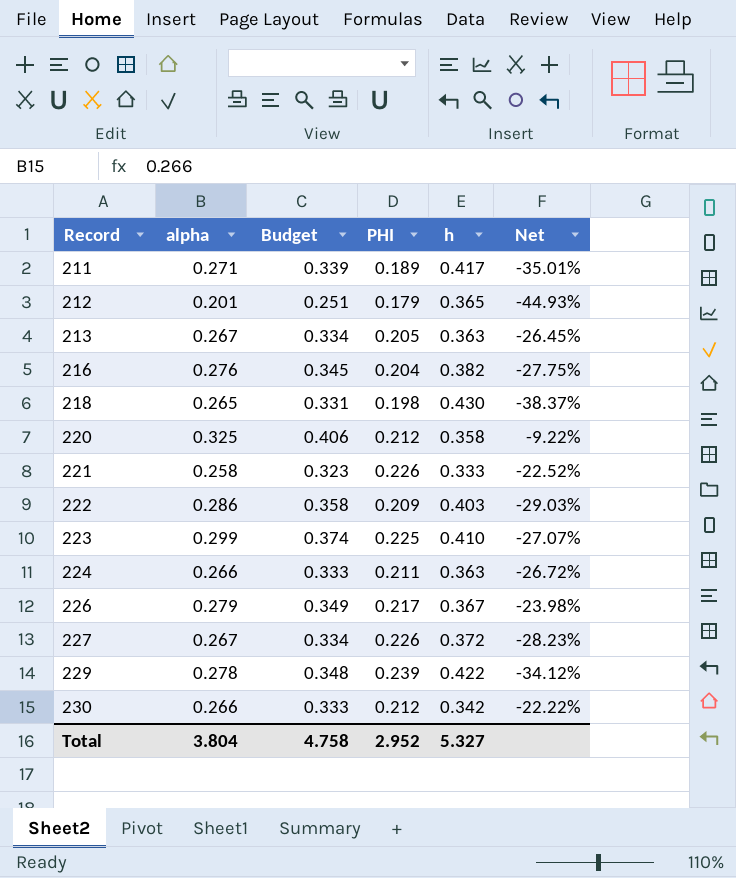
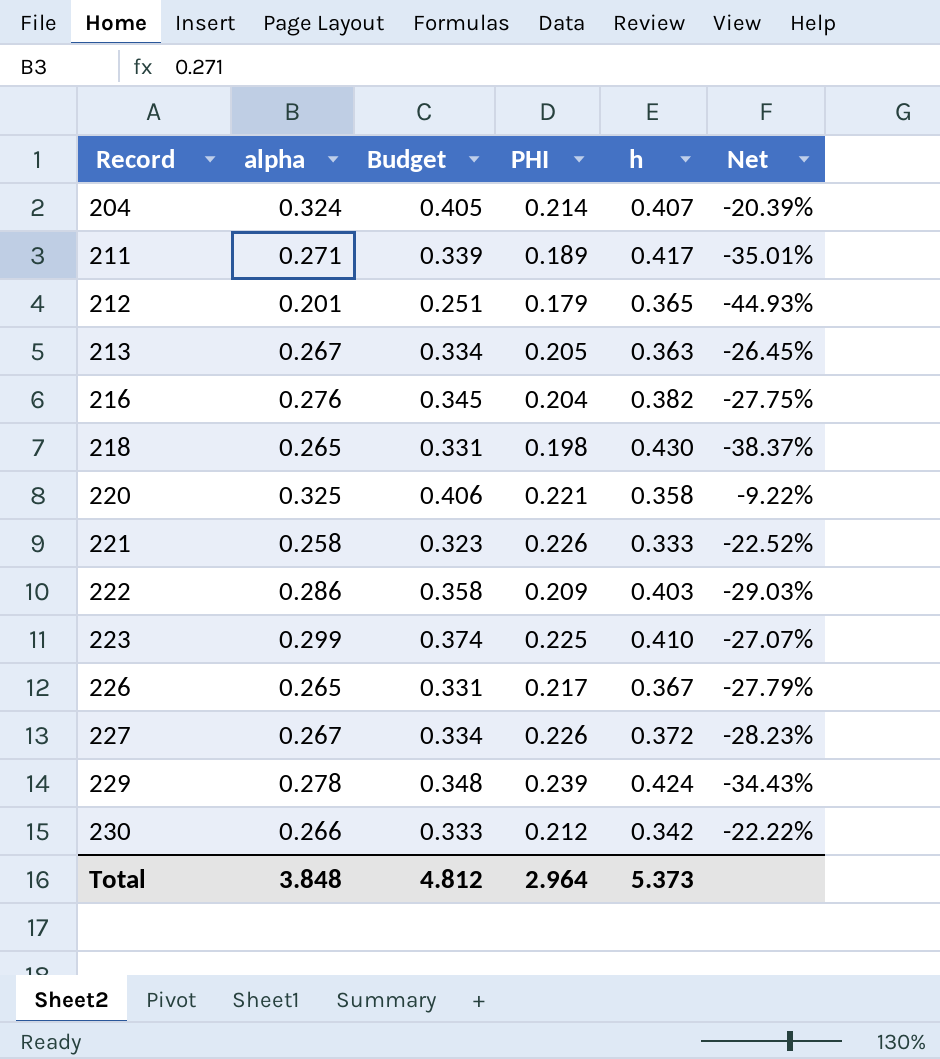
row 224: 0.266 | 0.333 | 0.211 | 0.363 | -26.72% -> none
row 204: none -> 0.324 | 0.405 | 0.214 | 0.407 | -20.39%
220 | PHI: 0.212 -> 0.221
226 | alpha: 0.279 -> 0.265
226 | Budget: 0.349 -> 0.331
226 | Net: -23.98% -> -27.79%
229 | h: 0.422 -> 0.424
229 | Net: -34.12% -> -34.43%
Total | alpha: 3.804 -> 3.848
Total | Budget: 4.758 -> 4.812
Total | PHI: 2.952 -> 2.964
Total | h: 5.327 -> 5.373

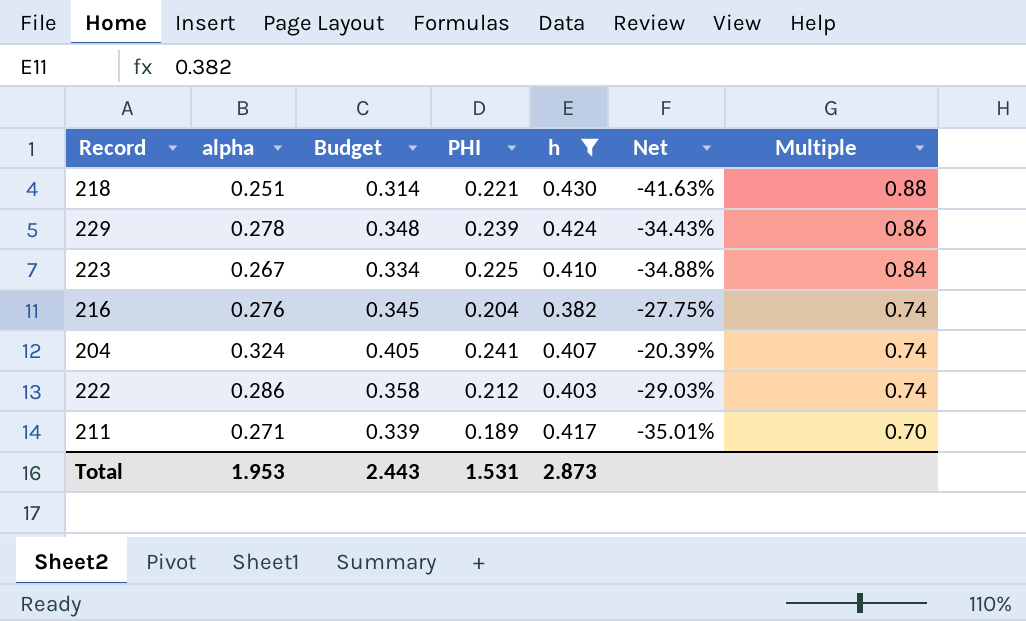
filter: none -> h >= 0.382
row order: Record ascending -> Multiple descending
column Multiple | formula: none -> [PHI] / [alpha]
218 | alpha: 0.265 -> 0.251
218 | Budget: 0.331 -> 0.314
218 | PHI: 0.198 -> 0.221
218 | Net: -38.37% -> -41.63%
223 | alpha: 0.299 -> 0.267
223 | Budget: 0.374 -> 0.334
223 | Net: -27.07% -> -34.88%
204 | PHI: 0.214 -> 0.241
222 | PHI: 0.209 -> 0.212
Total | alpha: 3.848 -> 1.953
Total | Budget: 4.812 -> 2.443
Total | PHI: 2.964 -> 1.531
Total | h: 5.373 -> 2.873

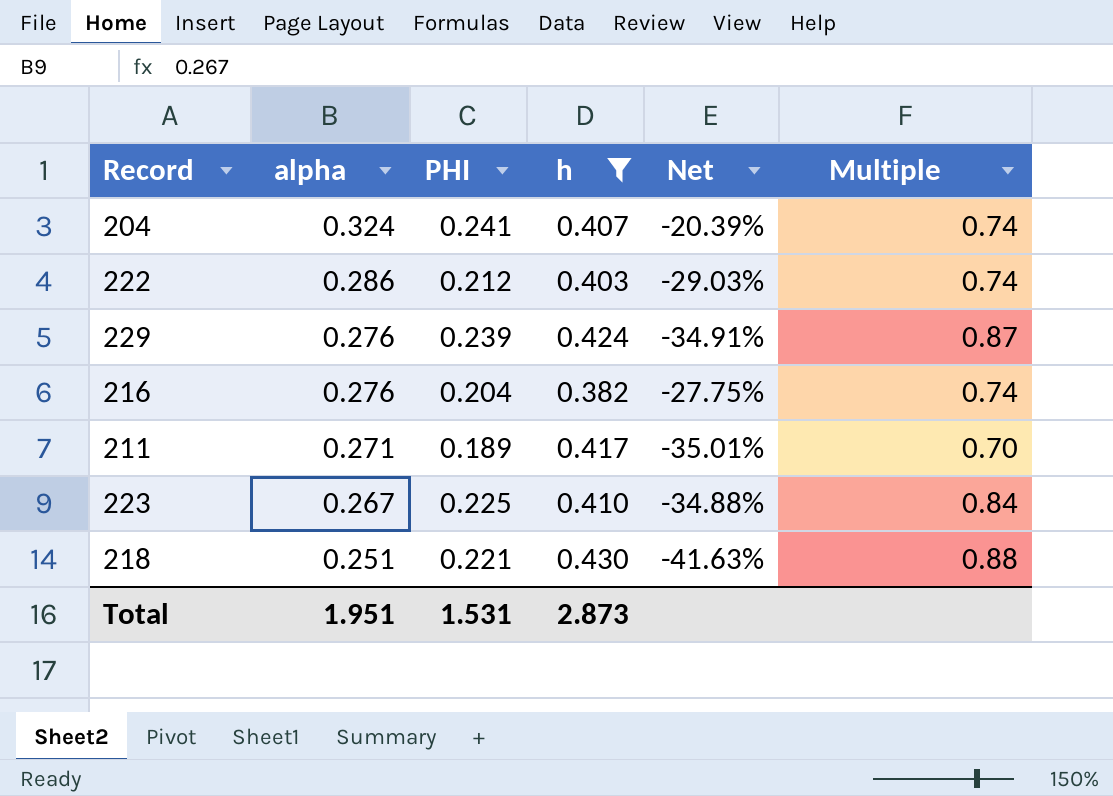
row order: Multiple descending -> alpha descending
column Budget | formula: [alpha] * 1.25 -> none
229 | alpha: 0.278 -> 0.276
229 | Net: -34.43% -> -34.91%
229 | Multiple: 0.86 -> 0.87
Total | alpha: 1.953 -> 1.951

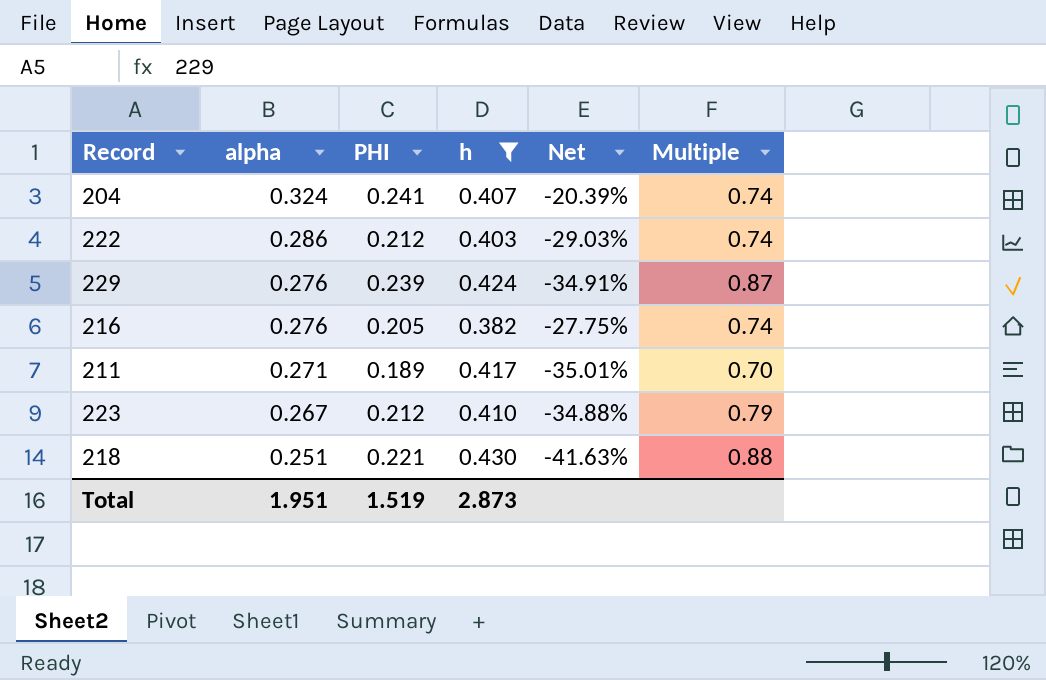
216 | PHI: 0.204 -> 0.205
223 | PHI: 0.225 -> 0.212
223 | Multiple: 0.84 -> 0.79
Total | PHI: 1.531 -> 1.519

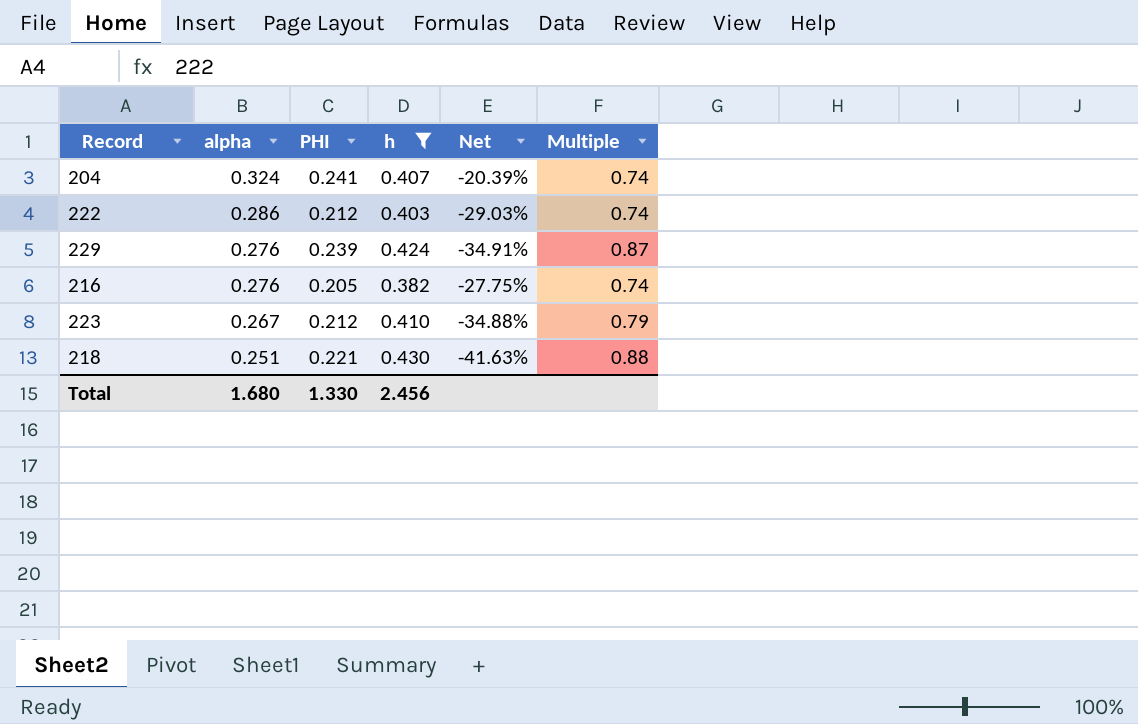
row 211: 0.271 | 0.189 | 0.417 | -35.01% | 0.70 -> none
Total | alpha: 1.951 -> 1.680
Total | PHI: 1.519 -> 1.330
Total | h: 2.873 -> 2.456

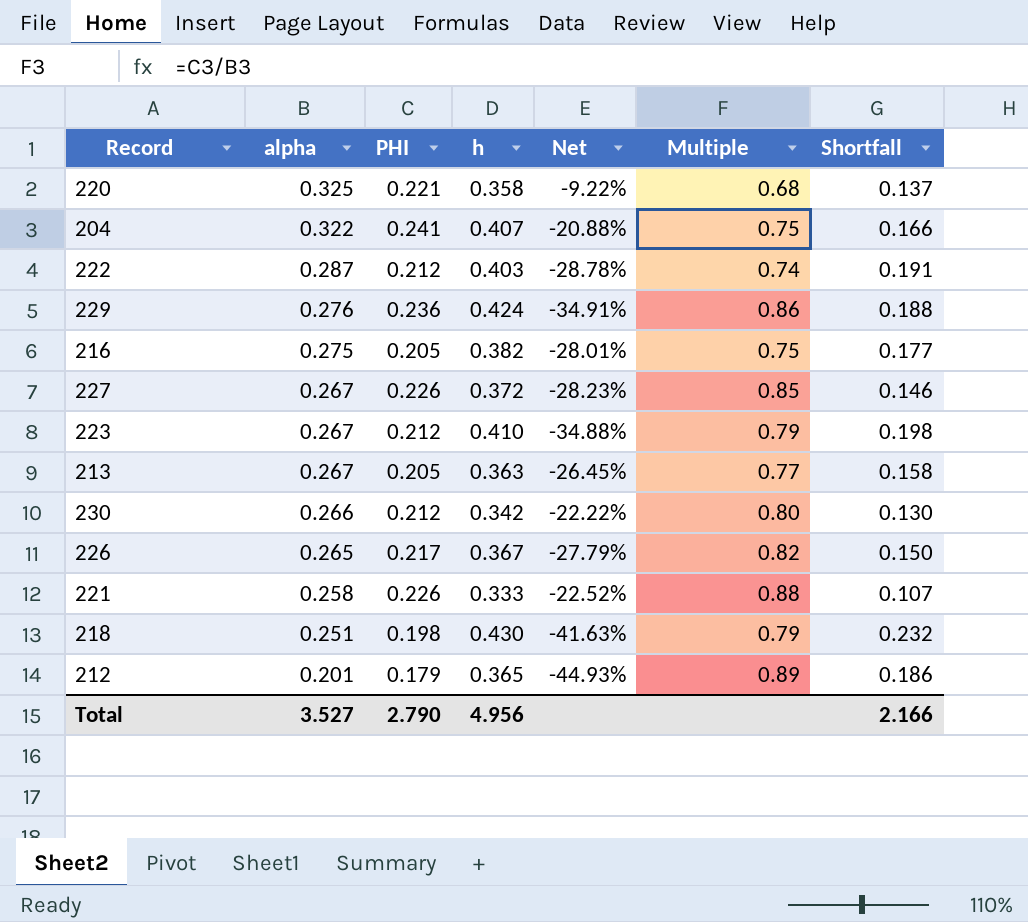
filter: h >= 0.382 -> none
column Shortfall | formula: none -> [h] - [PHI]
204 | alpha: 0.324 -> 0.322
204 | Net: -20.39% -> -20.88%
204 | Multiple: 0.74 -> 0.75
222 | alpha: 0.286 -> 0.287
222 | Net: -29.03% -> -28.78%
229 | PHI: 0.239 -> 0.236
229 | Multiple: 0.87 -> 0.86
216 | alpha: 0.276 -> 0.275
216 | Net: -27.75% -> -28.01%
216 | Multiple: 0.74 -> 0.75
218 | PHI: 0.221 -> 0.198
218 | Multiple: 0.88 -> 0.79
Total | alpha: 1.680 -> 3.527
Total | PHI: 1.330 -> 2.790
Total | h: 2.456 -> 4.956

